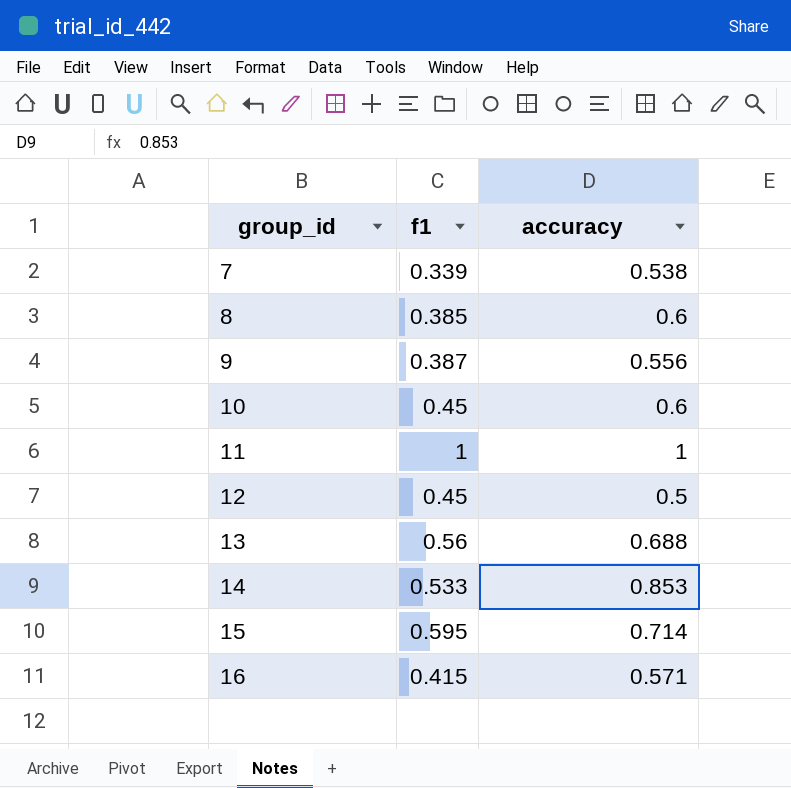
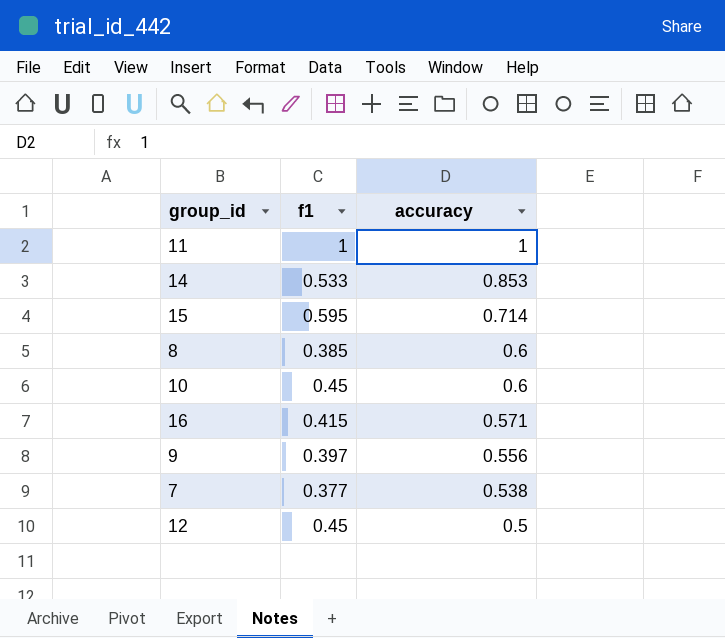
row order: group_id ascending -> accuracy descending
row 13: 0.56 | 0.688 -> none
9 | f1: 0.387 -> 0.397
7 | f1: 0.339 -> 0.377

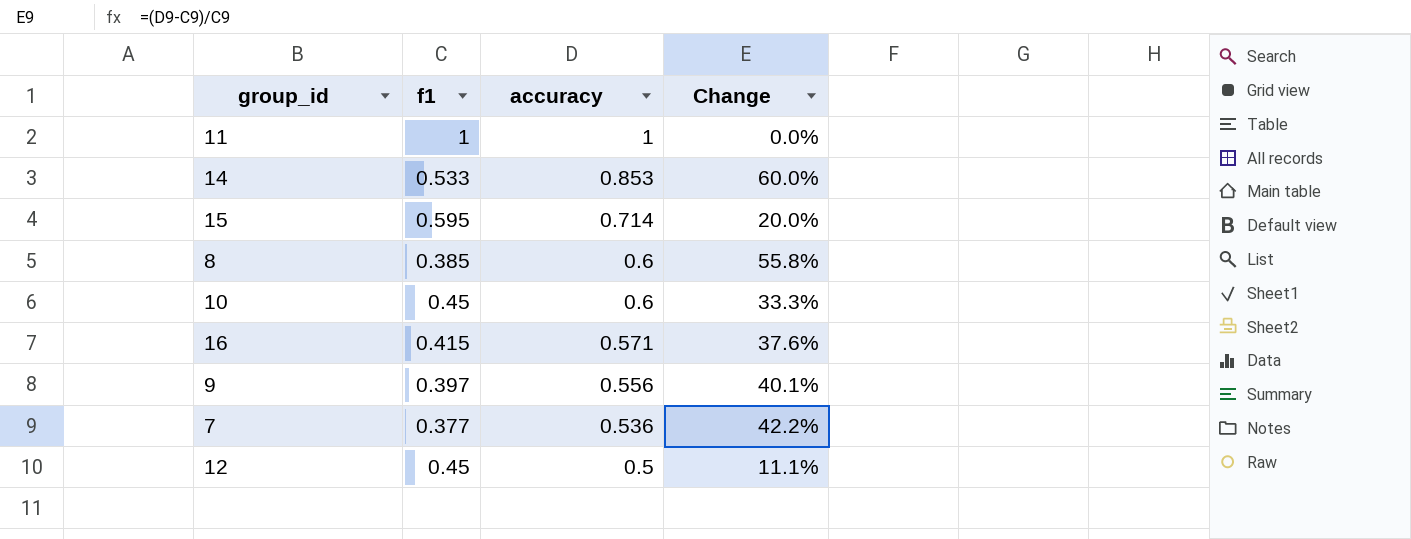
column Change | formula: none -> ([accuracy] - [f1]) / [f1]
7 | accuracy: 0.538 -> 0.536

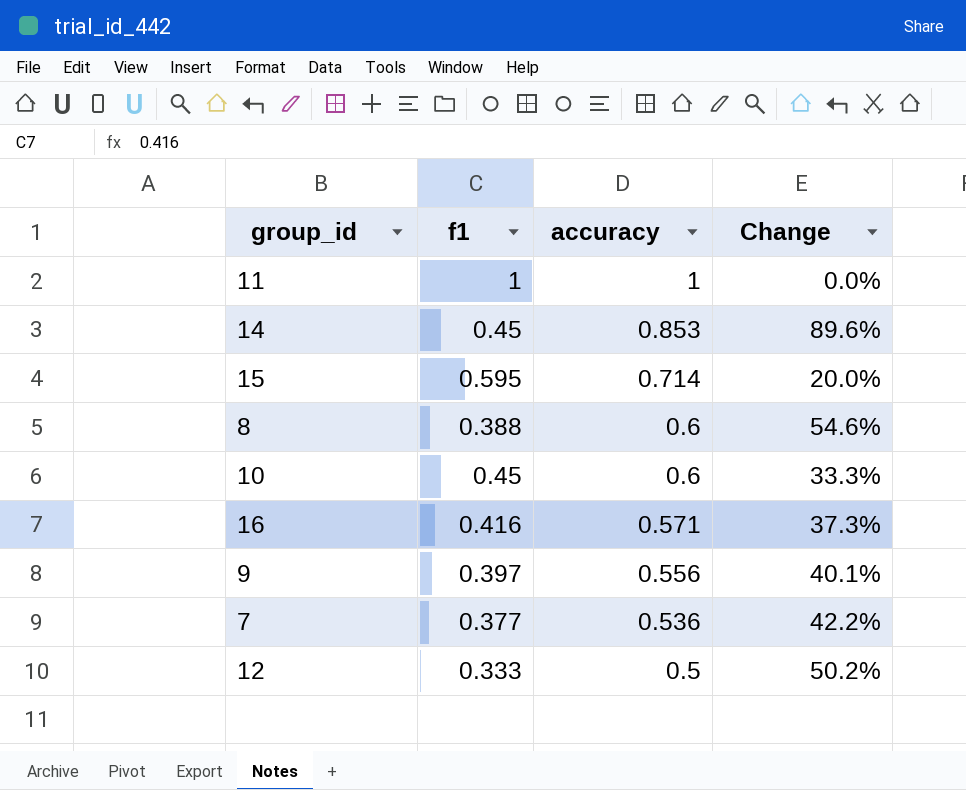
14 | f1: 0.533 -> 0.45
14 | Change: 60.0% -> 89.6%
8 | f1: 0.385 -> 0.388
8 | Change: 55.8% -> 54.6%
16 | f1: 0.415 -> 0.416
16 | Change: 37.6% -> 37.3%
12 | f1: 0.45 -> 0.333
12 | Change: 11.1% -> 50.2%

